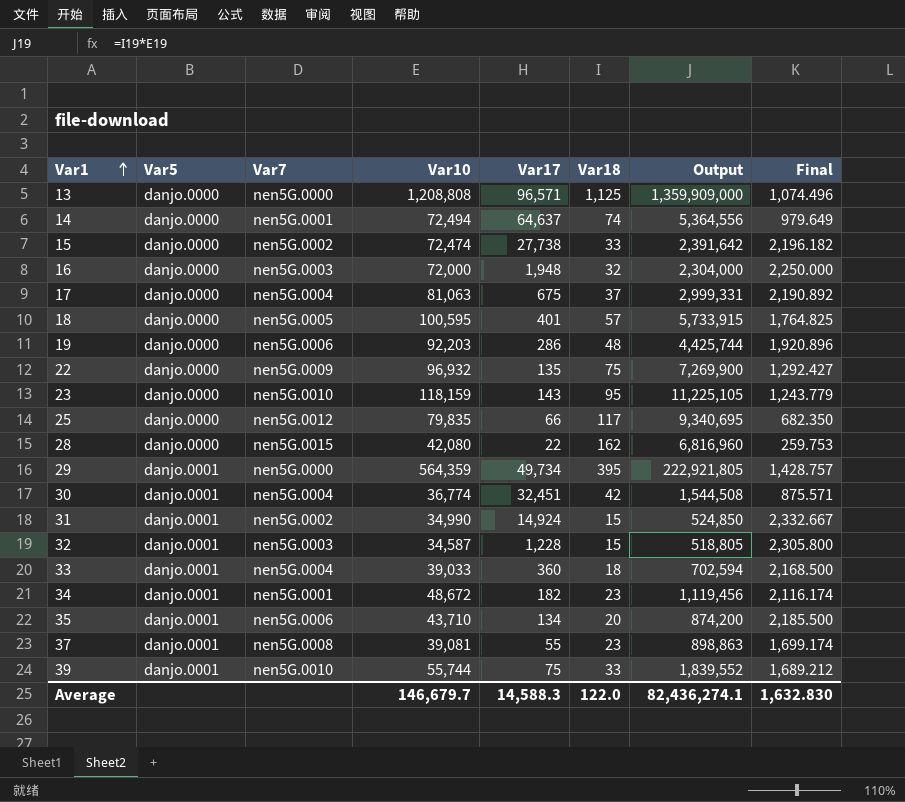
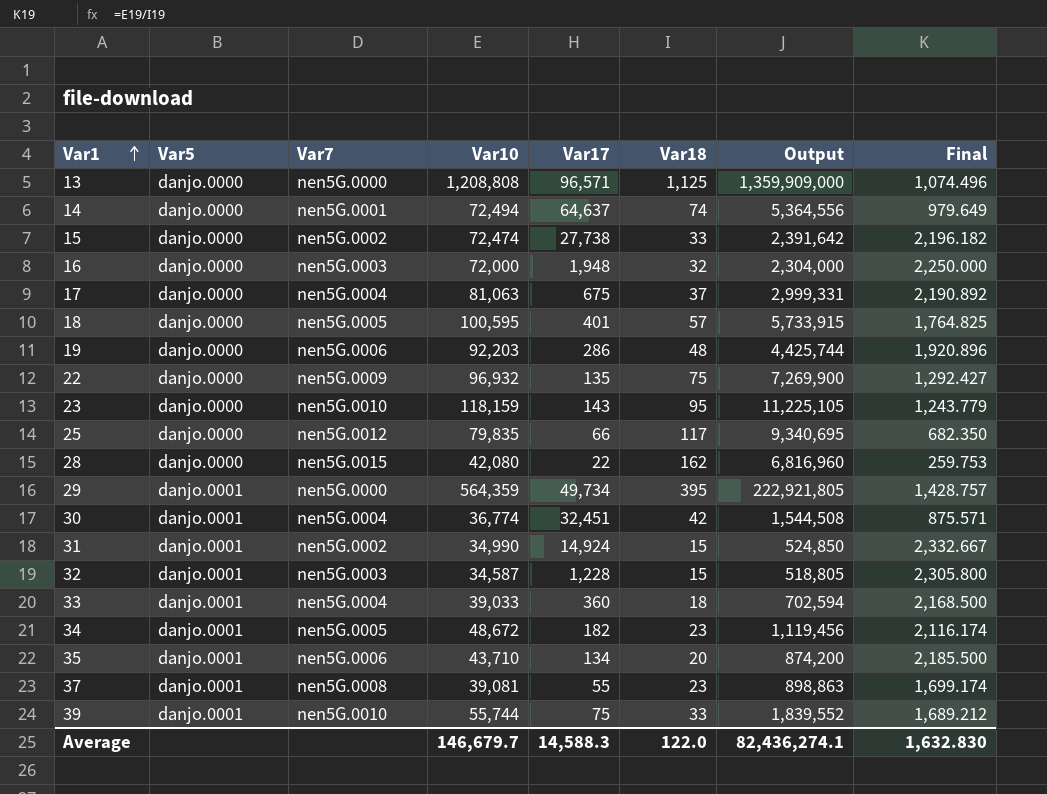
34 | Var7: nen5G.0001 -> nen5G.0005

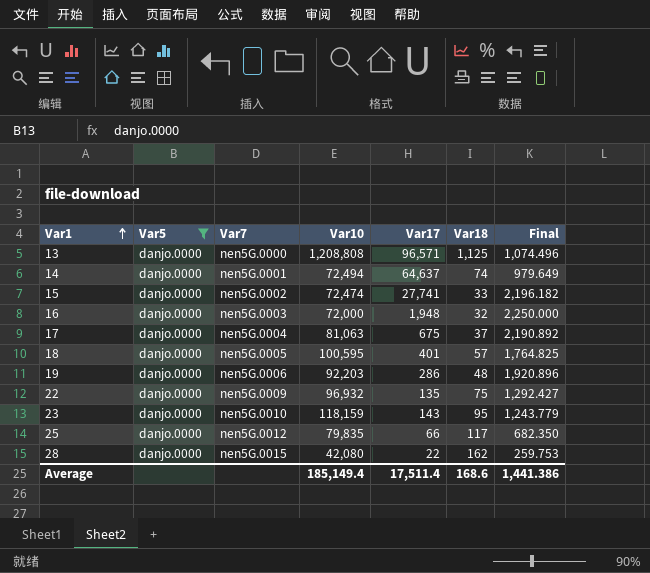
filter: none -> Var5 = danjo.0000
column Output | formula: [Var10] * [Var18] -> none
15 | Var17: 27,738 -> 27,741
Average | Var10: 146,679.7 -> 185,149.4
Average | Var17: 14,588.3 -> 17,511.4
Average | Var18: 122.0 -> 168.6
Average | Final: 1,632.830 -> 1,441.386

